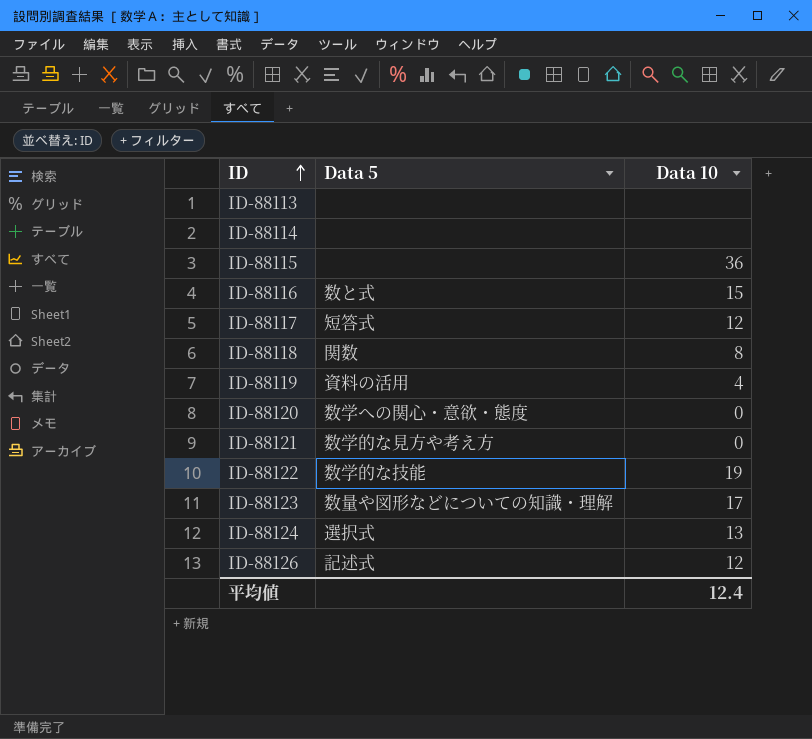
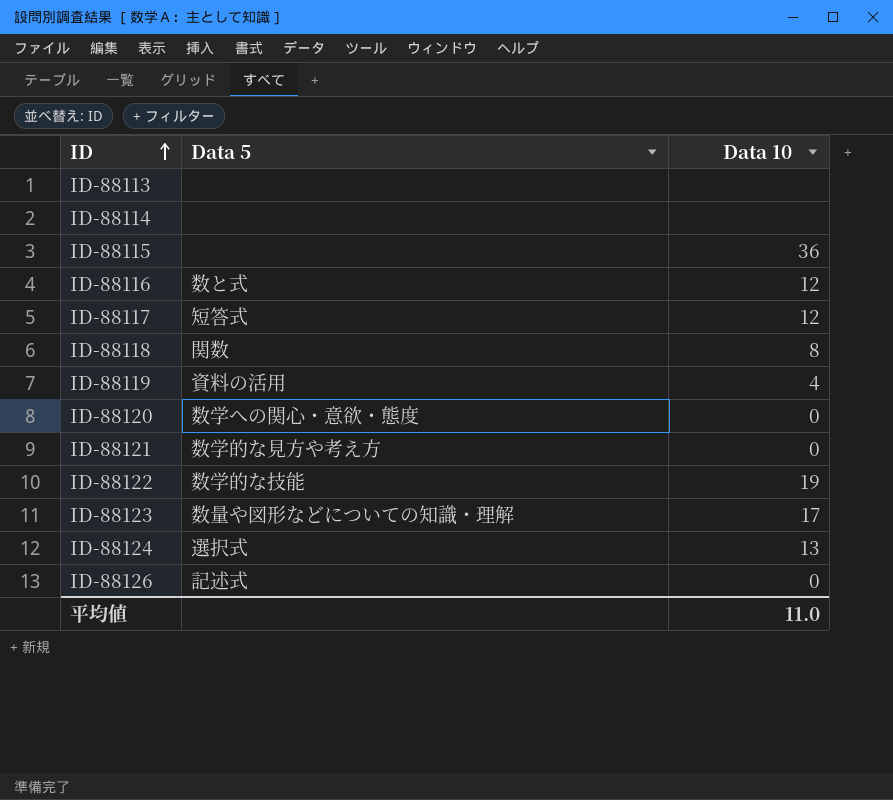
ID-88116 | Data 10: 15 -> 12
ID-88126 | Data 10: 12 -> 0
平均値 | Data 10: 12.4 -> 11.0

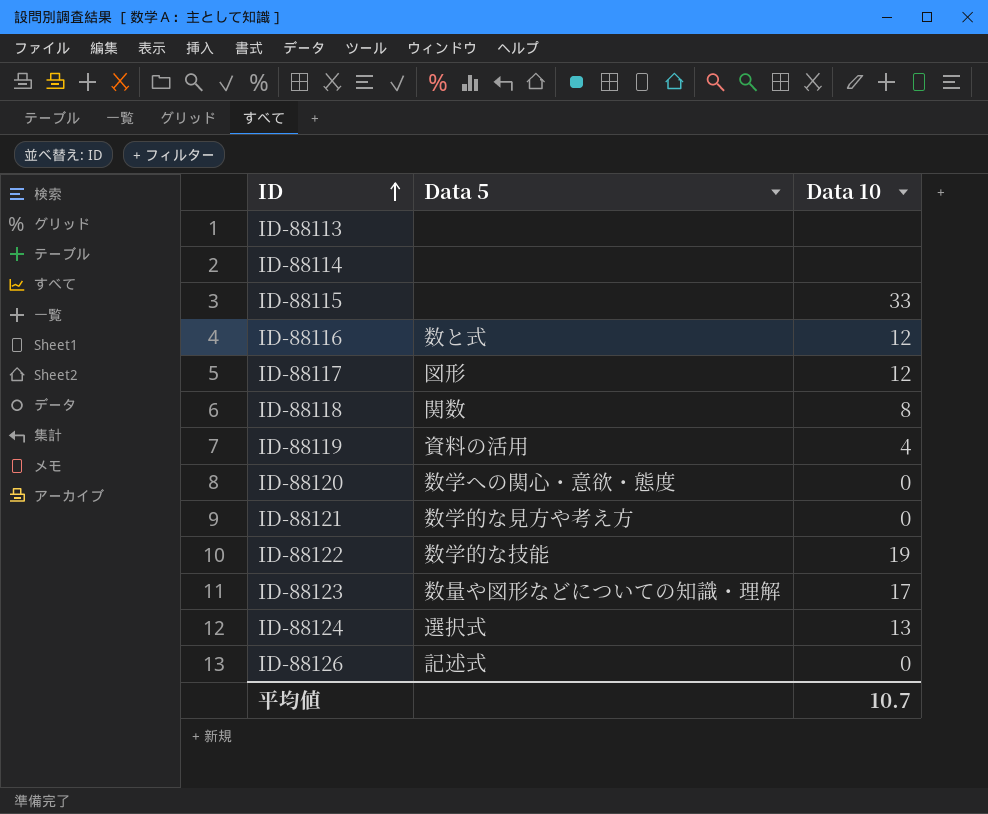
ID-88115 | Data 10: 36 -> 33
ID-88117 | Data 5: 短答式 -> 図形
平均値 | Data 10: 11.0 -> 10.7

